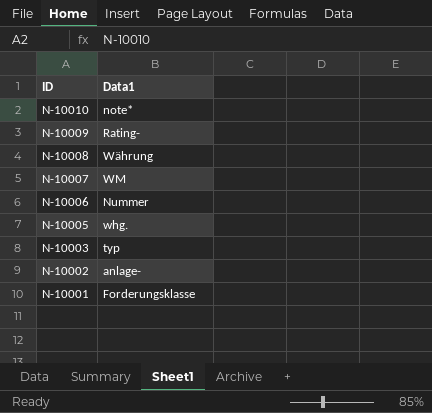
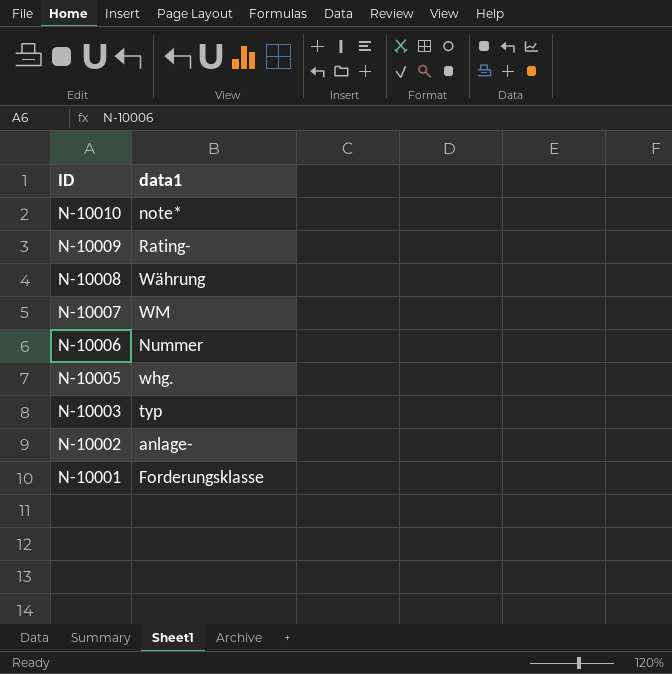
column name: Data1 -> data1

